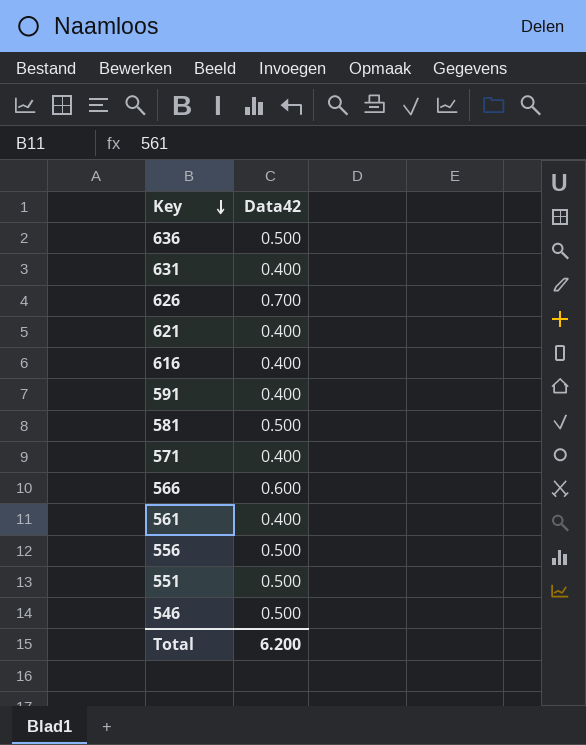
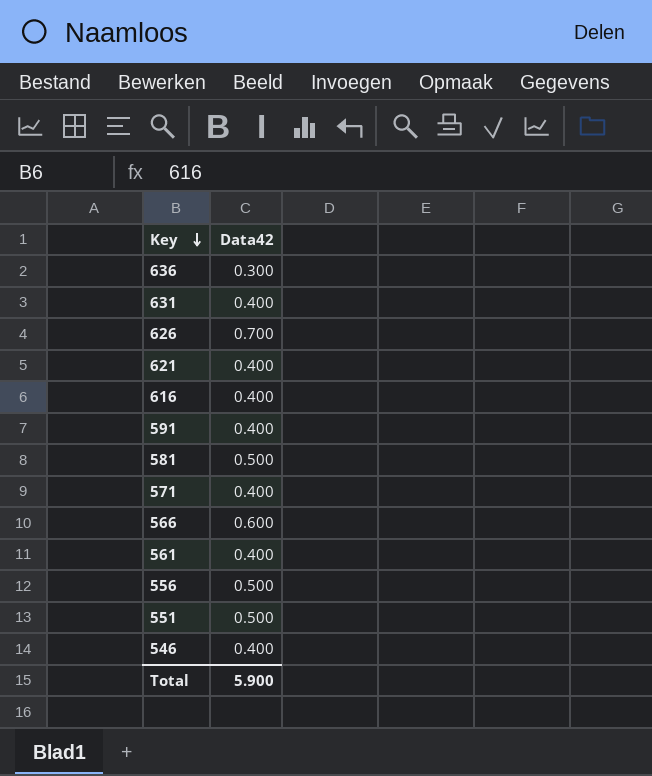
636 | Data42: 0.500 -> 0.300
546 | Data42: 0.500 -> 0.400
Total | Data42: 6.200 -> 5.900

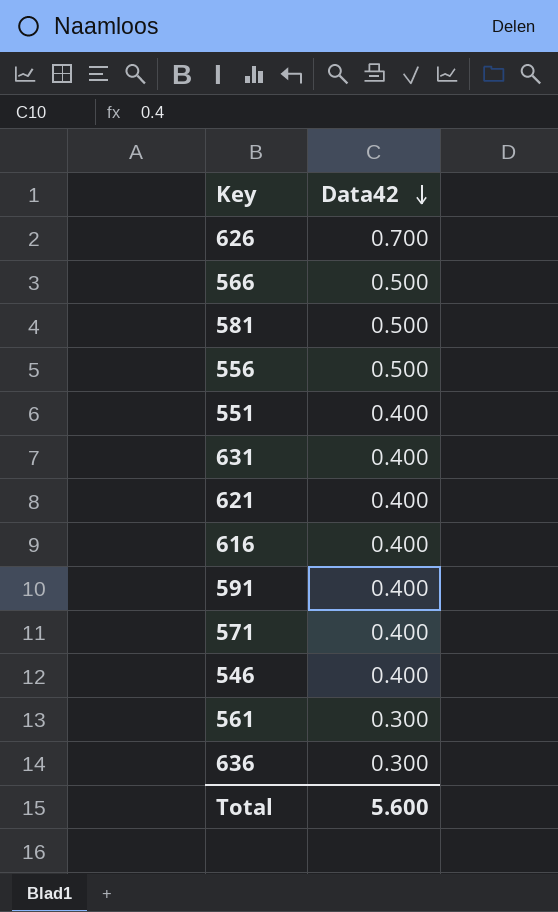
row order: Key descending -> Data42 descending
566 | Data42: 0.600 -> 0.500
551 | Data42: 0.500 -> 0.400
561 | Data42: 0.400 -> 0.300
Total | Data42: 5.900 -> 5.600

